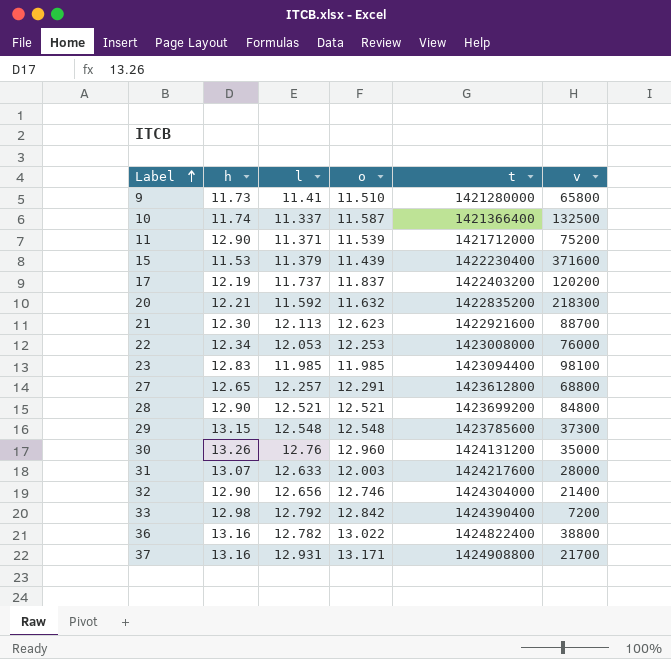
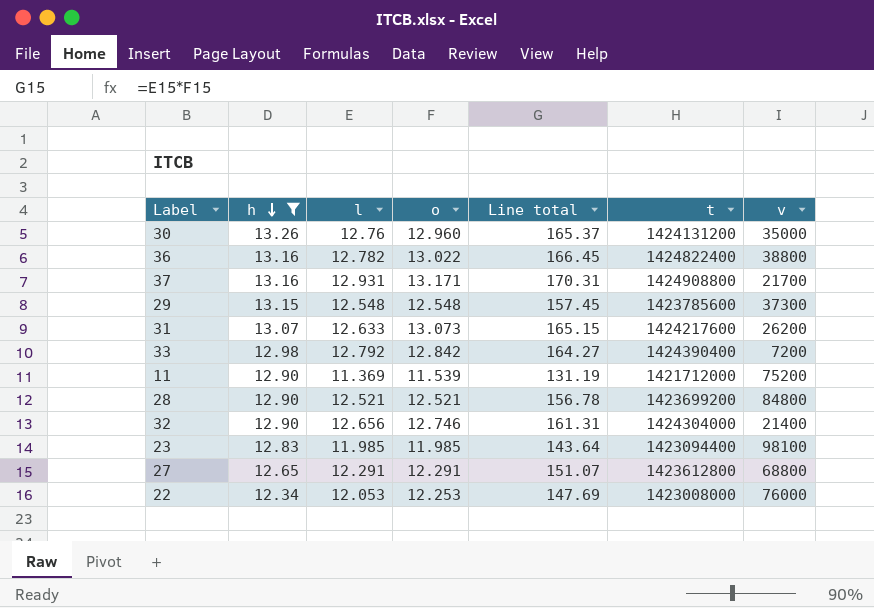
filter: none -> h >= 12.34
row order: Label ascending -> h descending
column Line total | formula: none -> [l] * [o]
31 | o: 12.003 -> 13.073
31 | v: 28000 -> 26200
11 | l: 11.371 -> 11.369
27 | l: 12.257 -> 12.291

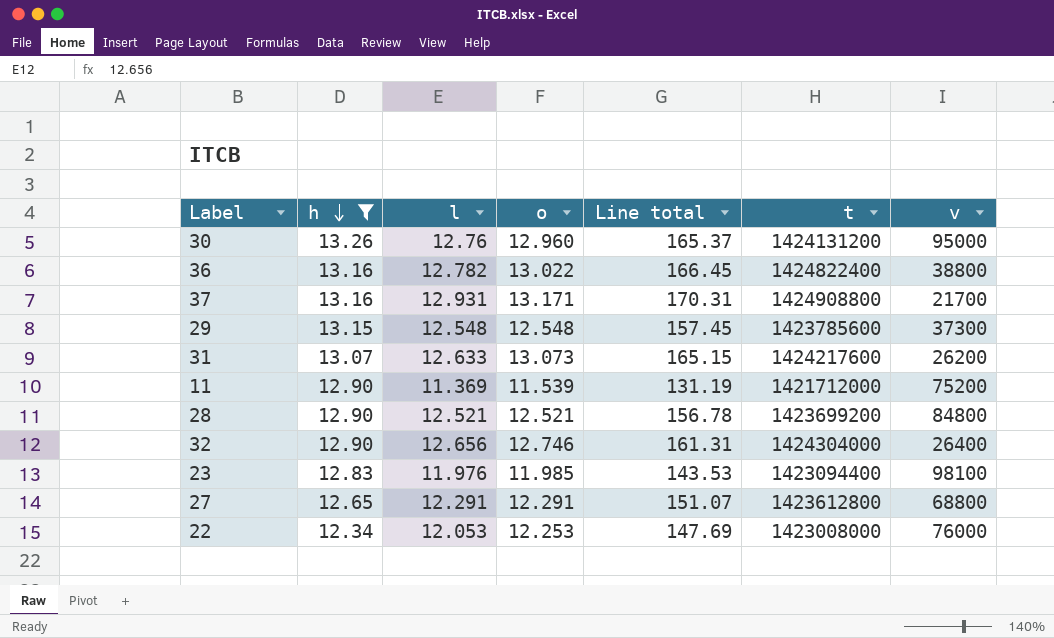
row 33: 12.98 | 12.792 | 12.842 | 164.27 | 1424390400 | 7200 -> none
30 | v: 35000 -> 95000
32 | v: 21400 -> 26400
23 | l: 11.985 -> 11.976
23 | Line total: 143.64 -> 143.53

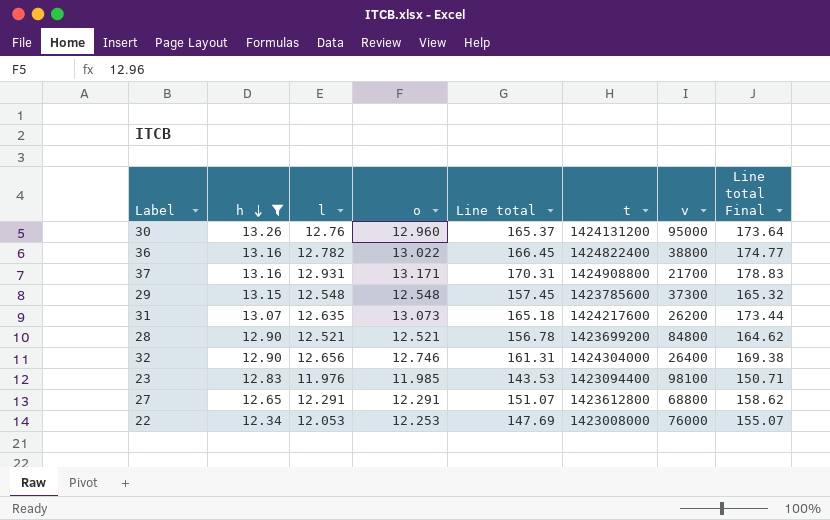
column Line total Final | formula: none -> [Line total] * 1.05
row 11: 12.90 | 11.369 | 11.539 | 131.19 | 1421712000 | 75200 -> none
31 | l: 12.633 -> 12.635
31 | Line total: 165.15 -> 165.18

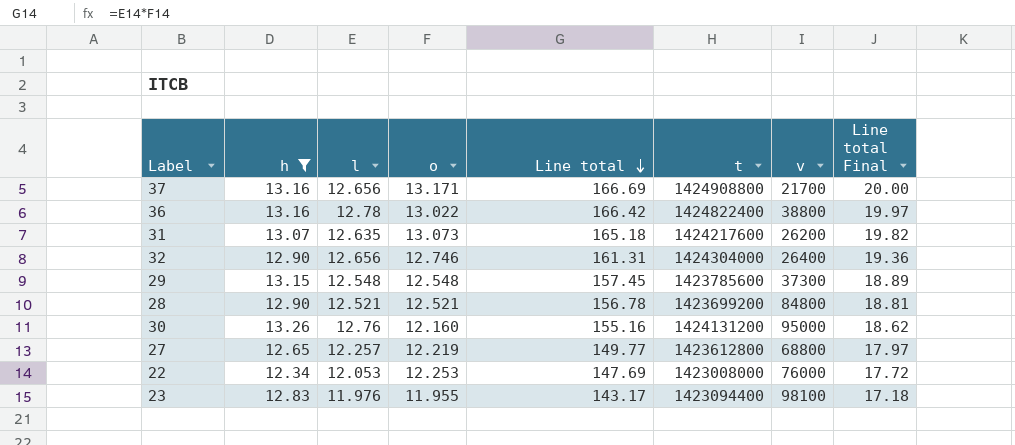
row order: h descending -> Line total descending
column Line total Final | formula: [Line total] * 1.05 -> [Line total] * 0.12
37 | l: 12.931 -> 12.656
37 | Line total: 170.31 -> 166.69
36 | l: 12.782 -> 12.78
36 | Line total: 166.45 -> 166.42
30 | o: 12.960 -> 12.160
30 | Line total: 165.37 -> 155.16
27 | l: 12.291 -> 12.257
27 | o: 12.291 -> 12.219
27 | Line total: 151.07 -> 149.77
23 | o: 11.985 -> 11.955
23 | Line total: 143.53 -> 143.17

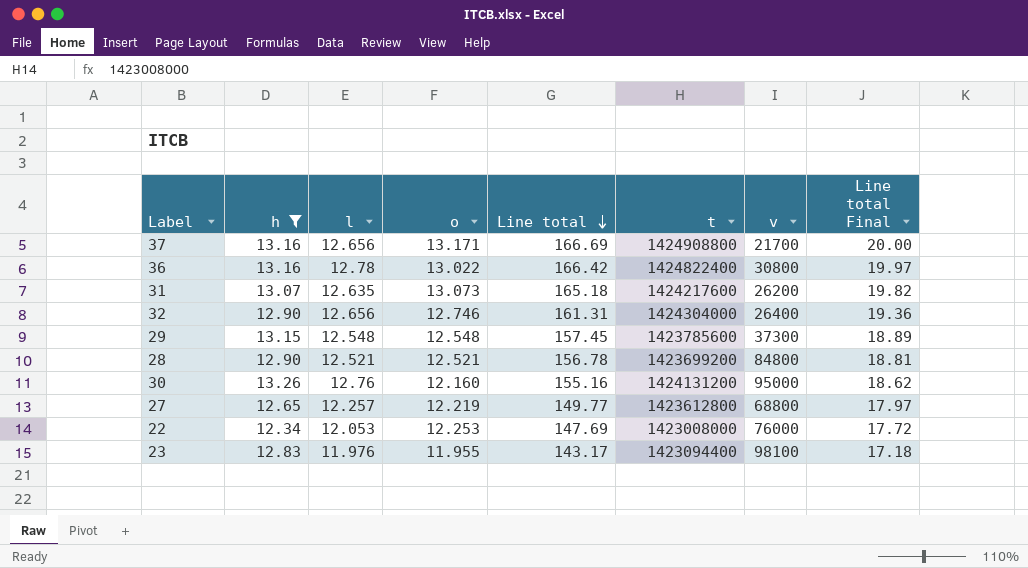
36 | v: 38800 -> 30800

